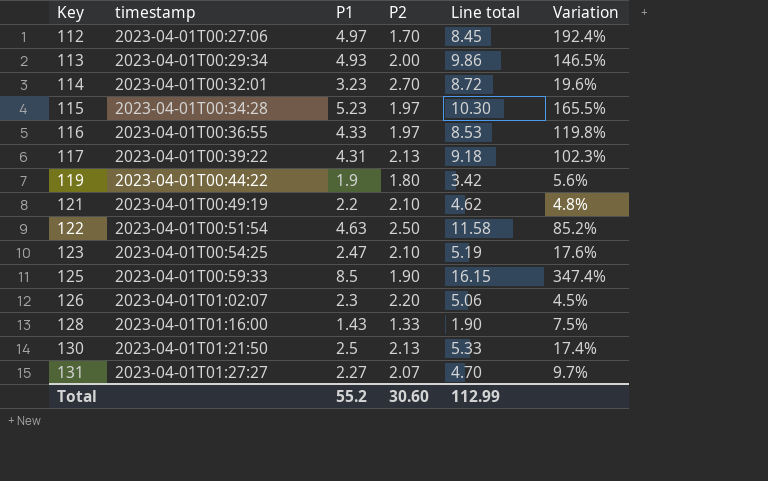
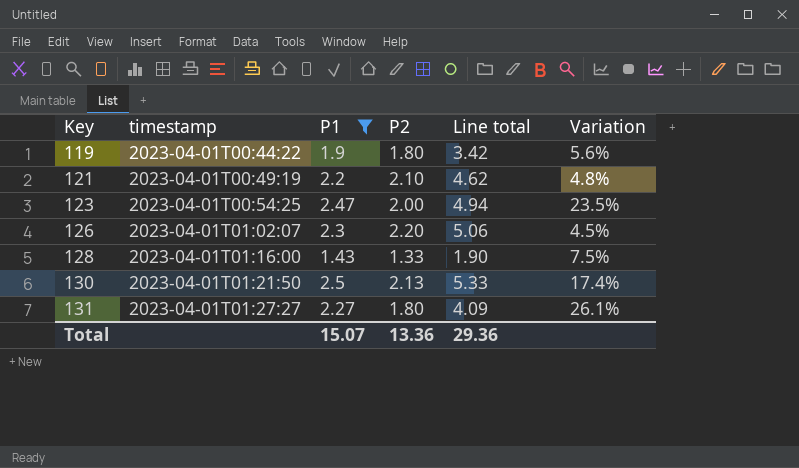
filter: none -> P1 <= 2.5
123 | P2: 2.10 -> 2.00
123 | Line total: 5.19 -> 4.94
123 | Variation: 17.6% -> 23.5%
131 | P2: 2.07 -> 1.80
131 | Line total: 4.70 -> 4.09
131 | Variation: 9.7% -> 26.1%
Total | P1: 55.2 -> 15.07
Total | P2: 30.60 -> 13.36
Total | Line total: 112.99 -> 29.36

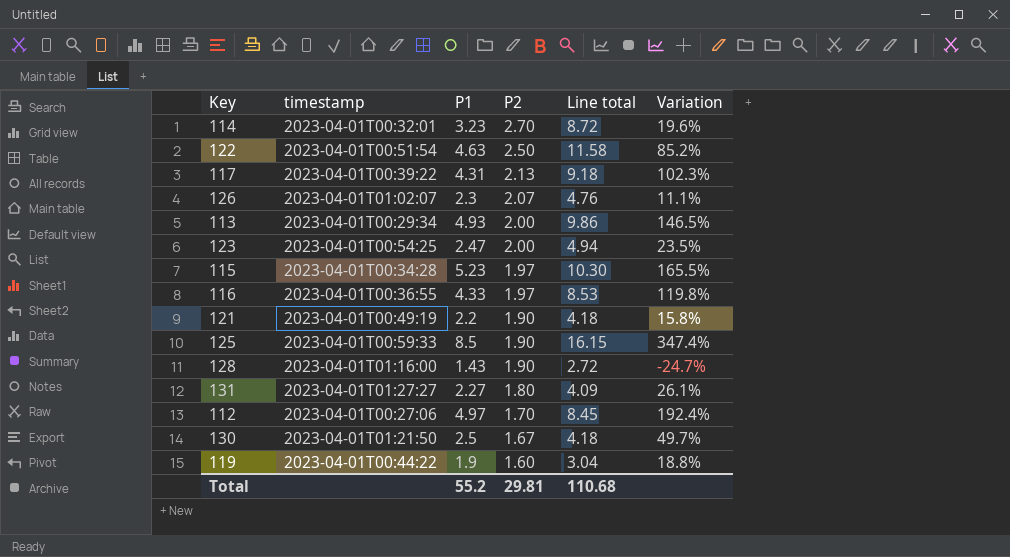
filter: P1 <= 2.5 -> none
row order: Key ascending -> P2 descending
126 | P2: 2.20 -> 2.07
126 | Line total: 5.06 -> 4.76
126 | Variation: 4.5% -> 11.1%
121 | P2: 2.10 -> 1.90
121 | Line total: 4.62 -> 4.18
121 | Variation: 4.8% -> 15.8%
128 | P2: 1.33 -> 1.90
128 | Line total: 1.90 -> 2.72
128 | Variation: 7.5% -> -24.7%
130 | P2: 2.13 -> 1.67
130 | Line total: 5.33 -> 4.18
130 | Variation: 17.4% -> 49.7%
119 | P2: 1.80 -> 1.60
119 | Line total: 3.42 -> 3.04
119 | Variation: 5.6% -> 18.8%
Total | P1: 15.07 -> 55.2
Total | P2: 13.36 -> 29.81
Total | Line total: 29.36 -> 110.68

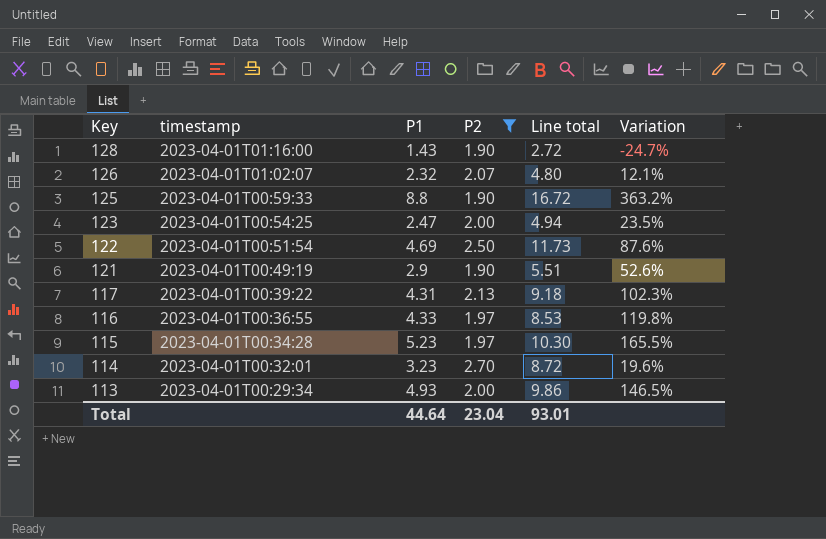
filter: none -> P2 >= 1.90
row order: P2 descending -> Key descending
126 | P1: 2.3 -> 2.32
126 | Line total: 4.76 -> 4.80
126 | Variation: 11.1% -> 12.1%
125 | P1: 8.5 -> 8.8
125 | Line total: 16.15 -> 16.72
125 | Variation: 347.4% -> 363.2%
122 | P1: 4.63 -> 4.69
122 | Line total: 11.58 -> 11.73
122 | Variation: 85.2% -> 87.6%
121 | P1: 2.2 -> 2.9
121 | Line total: 4.18 -> 5.51
121 | Variation: 15.8% -> 52.6%
Total | P1: 55.2 -> 44.64
Total | P2: 29.81 -> 23.04
Total | Line total: 110.68 -> 93.01

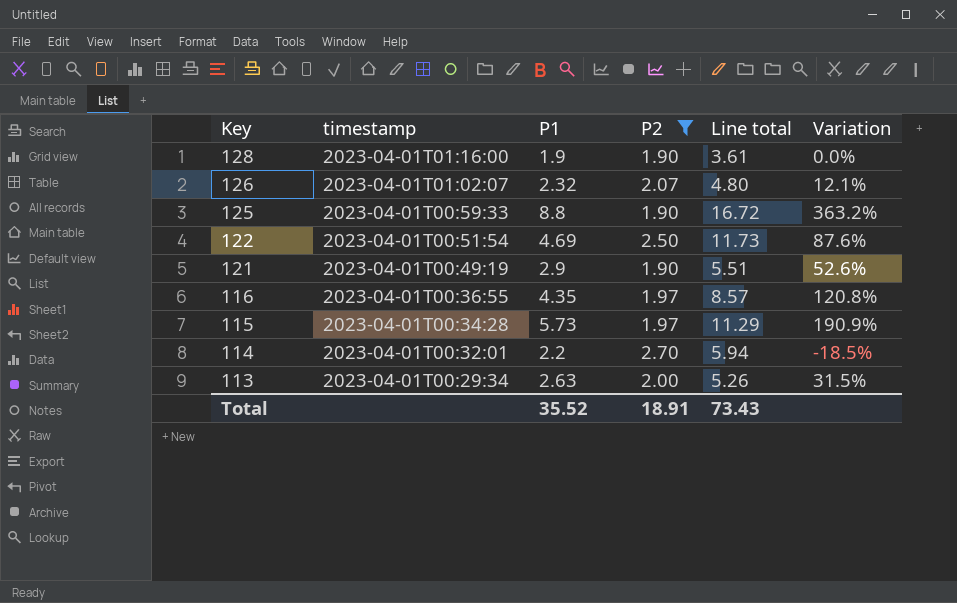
row 123: 2023-04-01T00:54:25 | 2.47 | 2.00 | 4.94 | 23.5% -> none
row 117: 2023-04-01T00:39:22 | 4.31 | 2.13 | 9.18 | 102.3% -> none
128 | P1: 1.43 -> 1.9
128 | Line total: 2.72 -> 3.61
128 | Variation: -24.7% -> 0.0%
116 | P1: 4.33 -> 4.35
116 | Line total: 8.53 -> 8.57
116 | Variation: 119.8% -> 120.8%
115 | P1: 5.23 -> 5.73
115 | Line total: 10.30 -> 11.29
115 | Variation: 165.5% -> 190.9%
114 | P1: 3.23 -> 2.2
114 | Line total: 8.72 -> 5.94
114 | Variation: 19.6% -> -18.5%
113 | P1: 4.93 -> 2.63
113 | Line total: 9.86 -> 5.26
113 | Variation: 146.5% -> 31.5%
Total | P1: 44.64 -> 35.52
Total | P2: 23.04 -> 18.91
Total | Line total: 93.01 -> 73.43

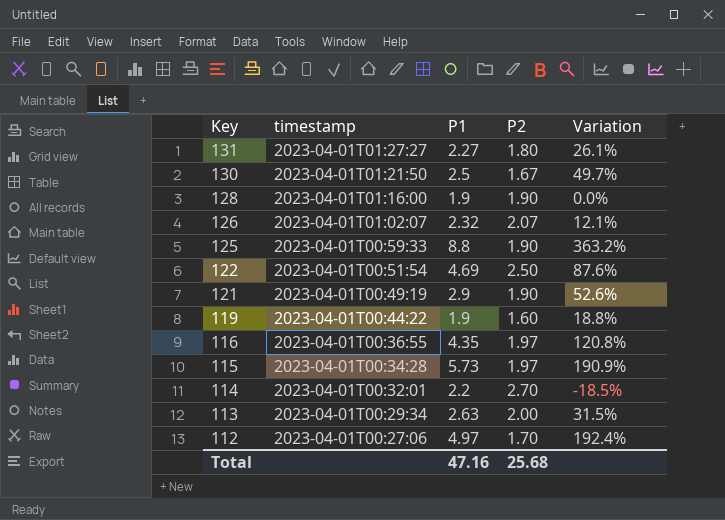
filter: P2 >= 1.90 -> none
column Line total | formula: [P1] * [P2] -> none
Total | P1: 35.52 -> 47.16
Total | P2: 18.91 -> 25.68

